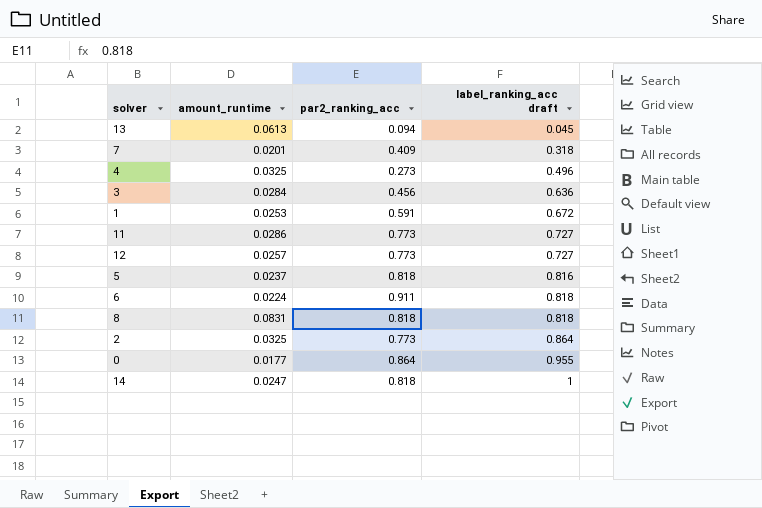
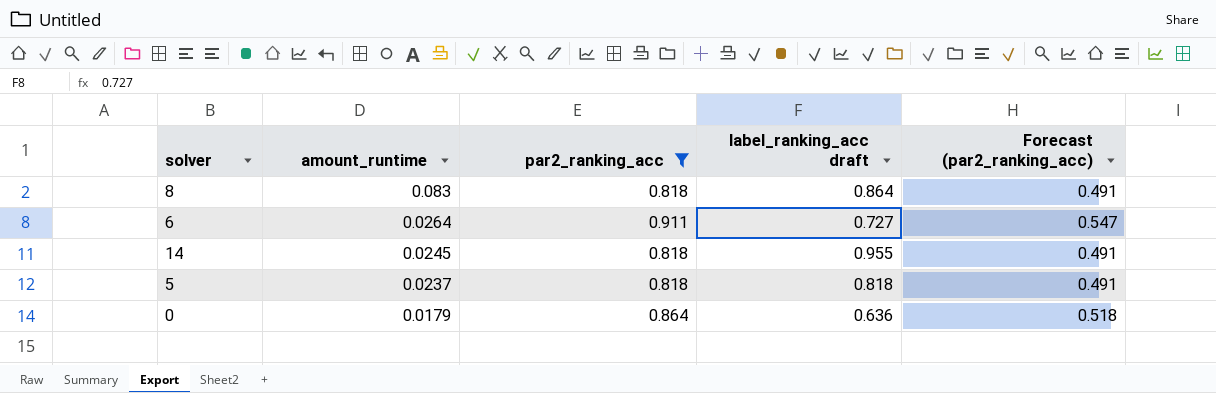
filter: none -> par2_ranking_acc >= 0.818
row order: label_ranking_acc draft ascending -> amount_runtime descending
column Forecast (par2_ranking_acc) | formula: none -> [par2_ranking_acc] * 0.6
8 | amount_runtime: 0.0831 -> 0.083
8 | label_ranking_acc draft: 0.818 -> 0.864
6 | amount_runtime: 0.0224 -> 0.0264
6 | label_ranking_acc draft: 0.818 -> 0.727
14 | amount_runtime: 0.0247 -> 0.0245
14 | label_ranking_acc draft: 1 -> 0.955
5 | label_ranking_acc draft: 0.816 -> 0.818
0 | amount_runtime: 0.0177 -> 0.0179
0 | label_ranking_acc draft: 0.955 -> 0.636

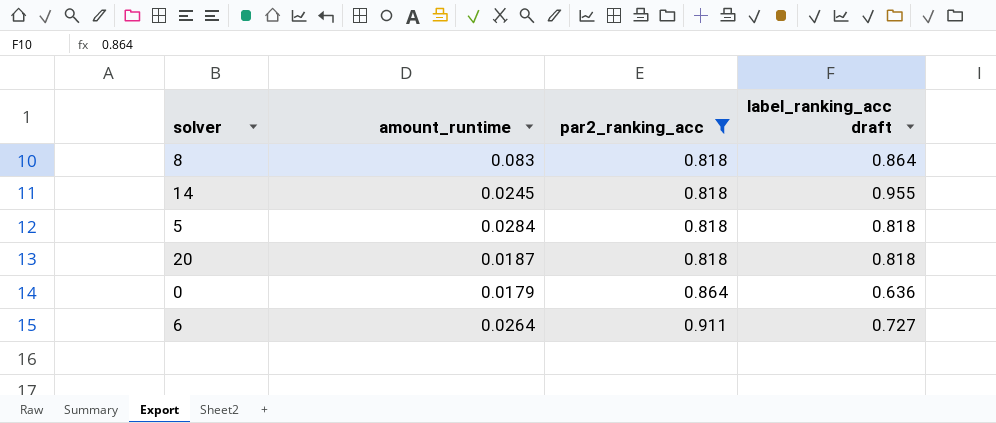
row order: amount_runtime descending -> par2_ranking_acc ascending
column Forecast (par2_ranking_acc) | formula: [par2_ranking_acc] * 0.6 -> none
5 | amount_runtime: 0.0237 -> 0.0284
row 20: none -> 0.0187 | 0.818 | 0.818

